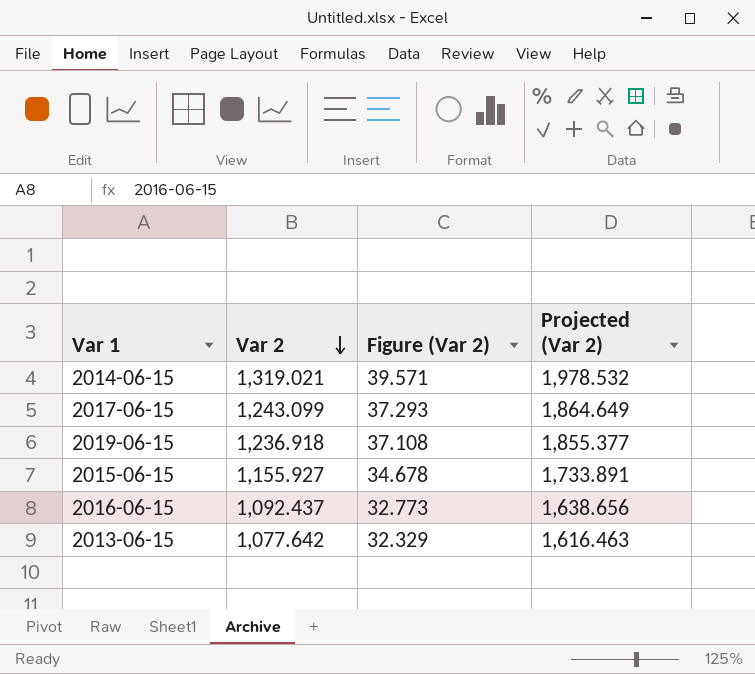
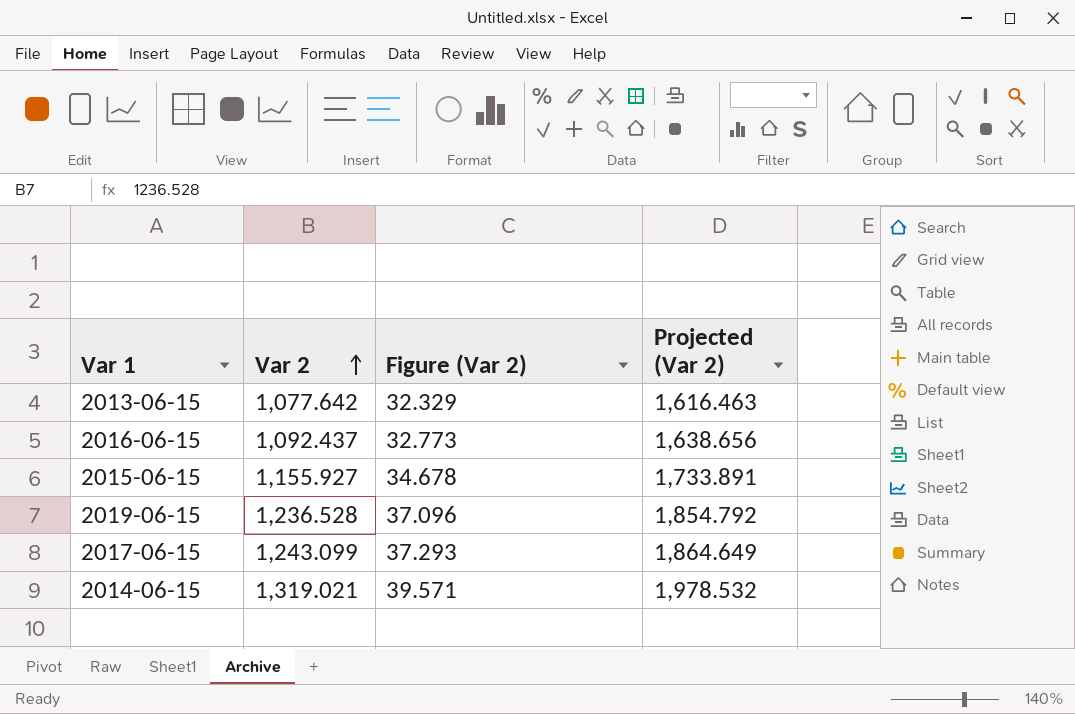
row order: Var 2 descending -> Var 2 ascending
2019-06-15 | Var 2: 1,236.918 -> 1,236.528
2019-06-15 | Figure (Var 2): 37.108 -> 37.096
2019-06-15 | Projected (Var 2): 1,855.377 -> 1,854.792

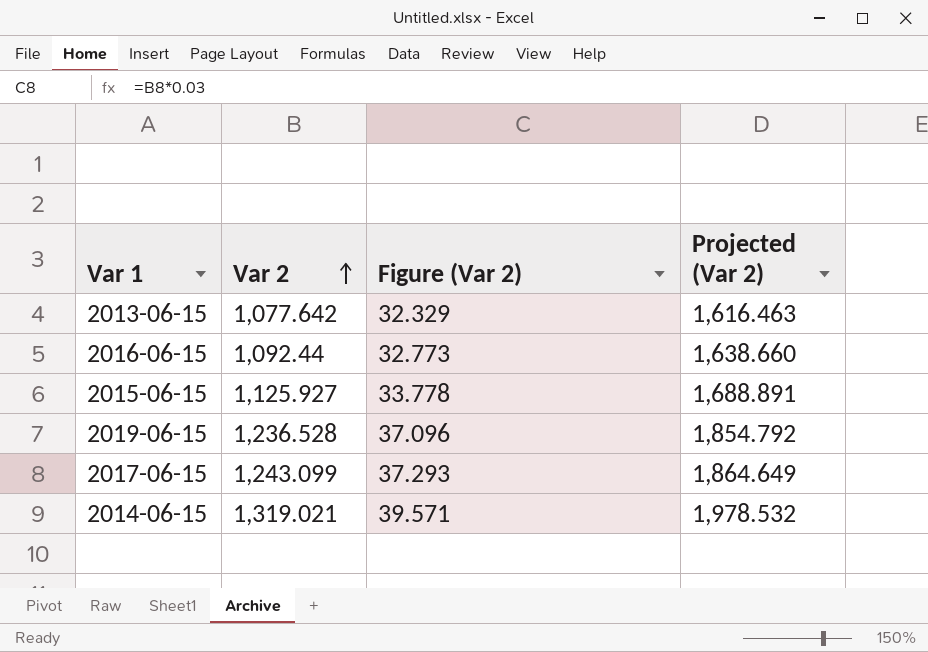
2016-06-15 | Var 2: 1,092.437 -> 1,092.44
2016-06-15 | Projected (Var 2): 1,638.656 -> 1,638.660
2015-06-15 | Var 2: 1,155.927 -> 1,125.927
2015-06-15 | Figure (Var 2): 34.678 -> 33.778
2015-06-15 | Projected (Var 2): 1,733.891 -> 1,688.891

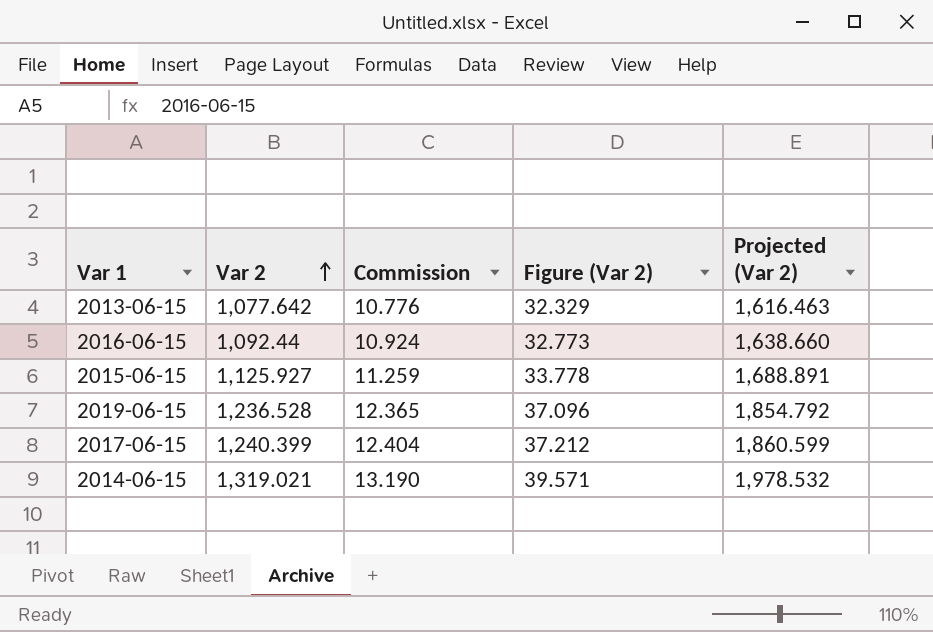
column Commission | formula: none -> [Var 2] * 0.01
2017-06-15 | Var 2: 1,243.099 -> 1,240.399
2017-06-15 | Figure (Var 2): 37.293 -> 37.212
2017-06-15 | Projected (Var 2): 1,864.649 -> 1,860.599

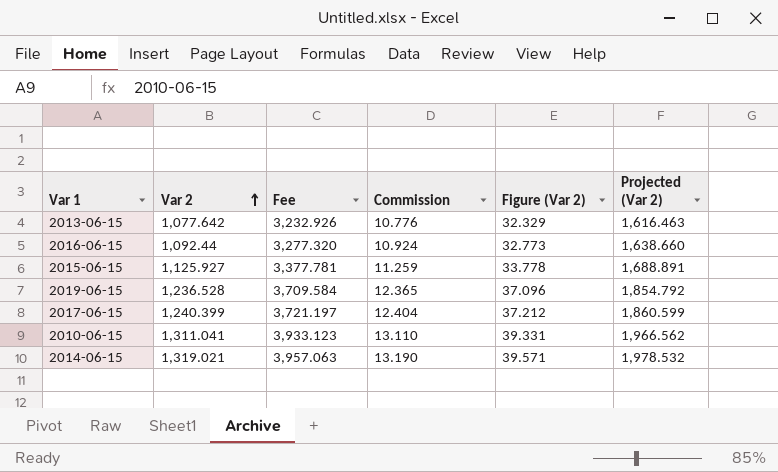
column Fee | formula: none -> [Var 2] * 3
row 2010-06-15: none -> 1,311.041 | 3,933.123 | 13.110 | 39.331 | 1,966.562

